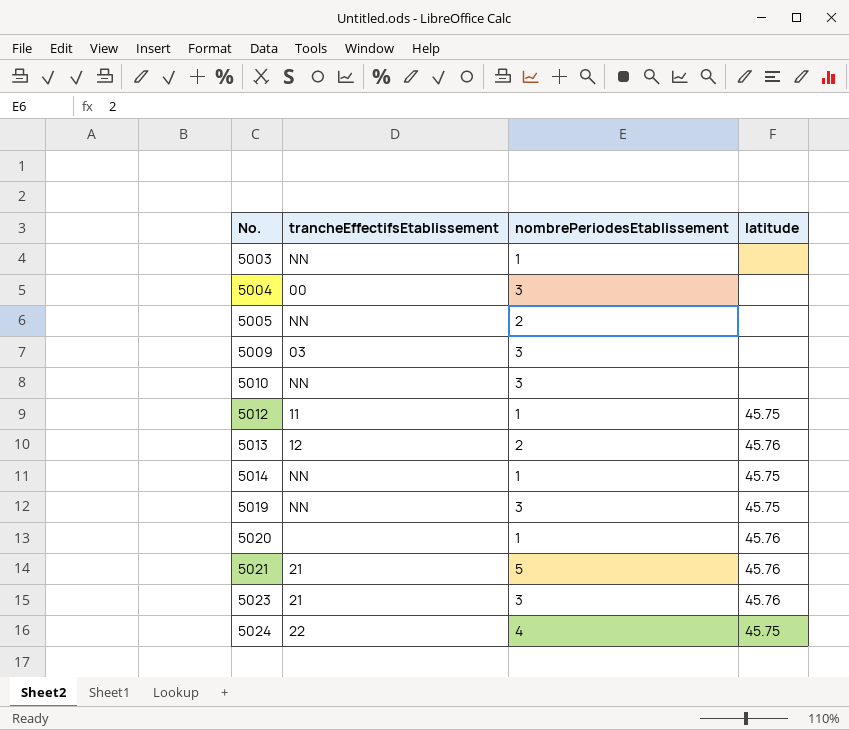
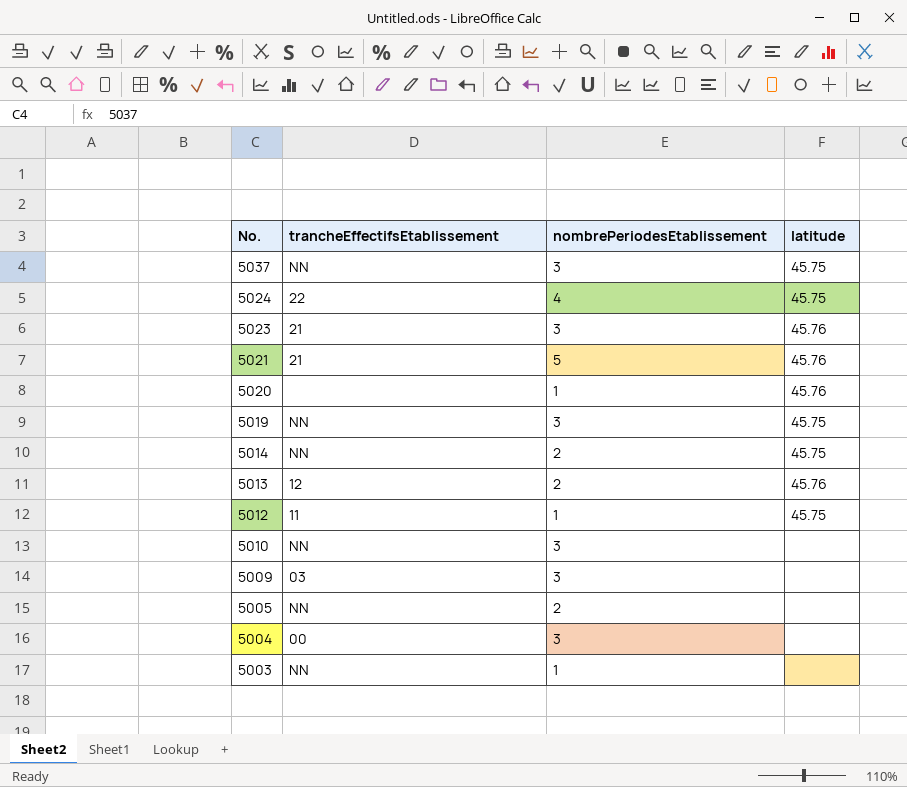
row order: No. ascending -> No. descending
row 5037: none -> NN | 3 | 45.75
5014 | nombrePeriodesEtablissement: 1 -> 2

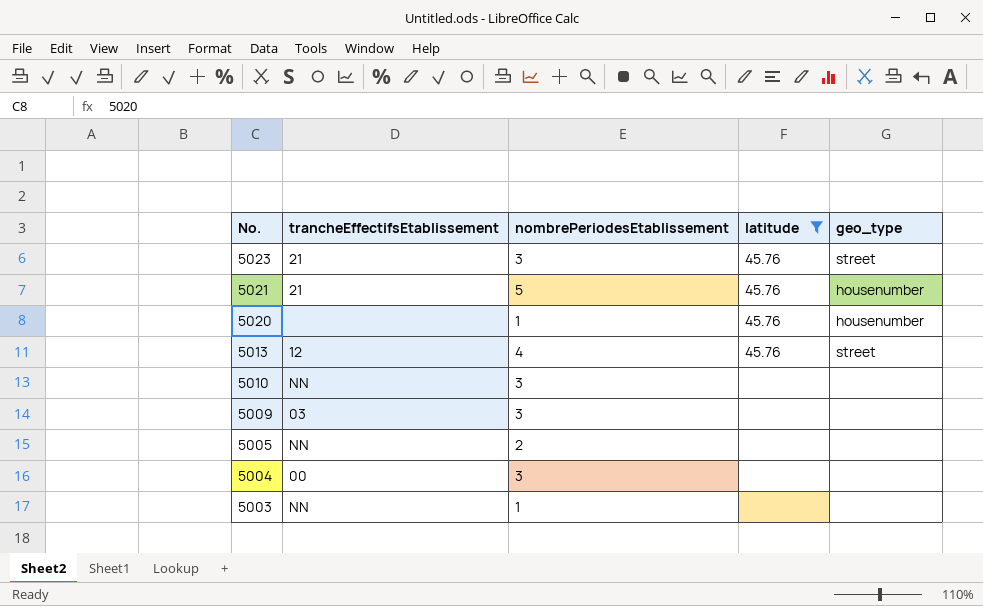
filter: none -> latitude != 45.75
column geo_type | position: none -> 5
5013 | nombrePeriodesEtablissement: 2 -> 4

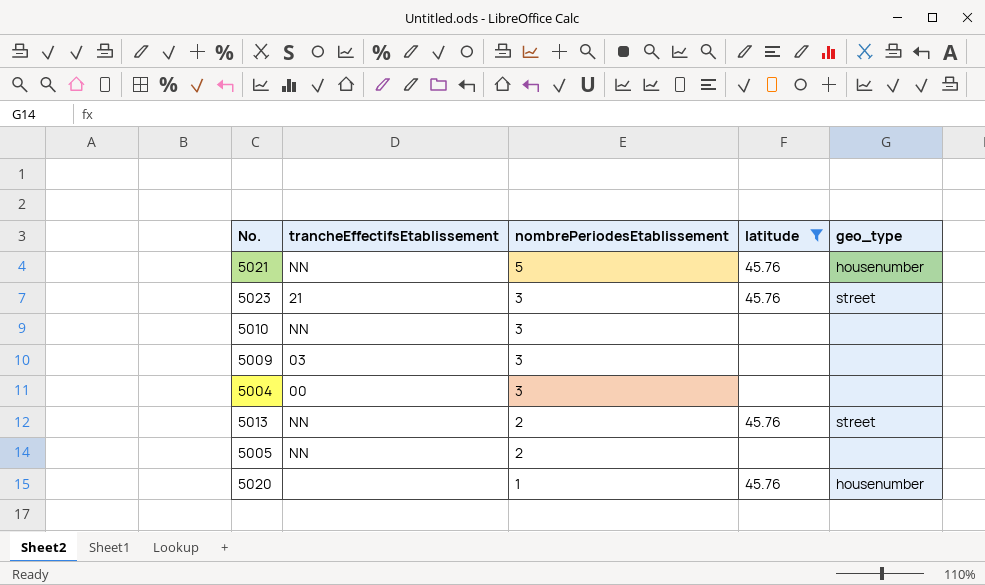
row order: No. descending -> nombrePeriodesEtablissement descending
row 5003: NN | 1 | none | none -> none
5021 | trancheEffectifsEtablissement: 21 -> NN
5013 | trancheEffectifsEtablissement: 12 -> NN
5013 | nombrePeriodesEtablissement: 4 -> 2

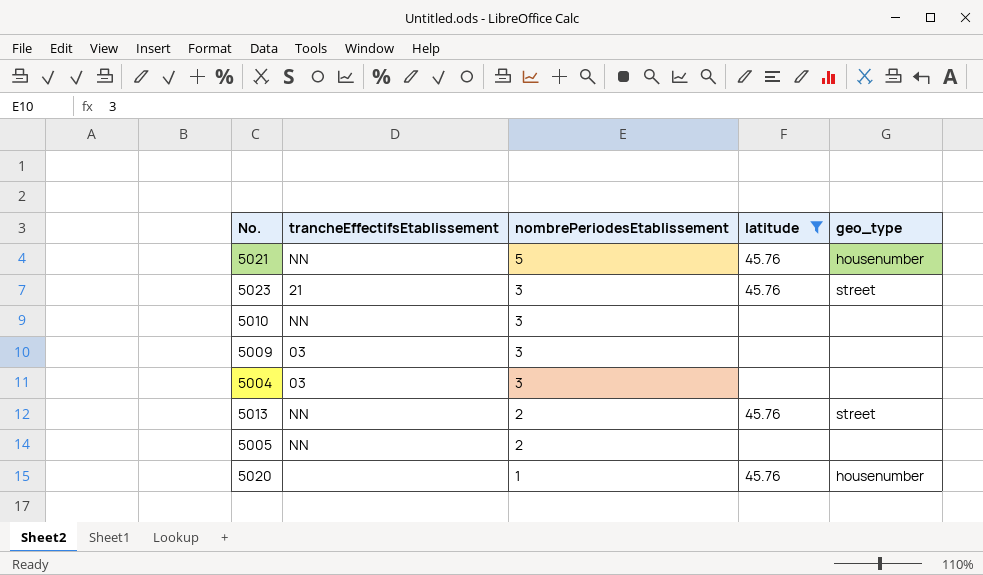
5004 | trancheEffectifsEtablissement: 00 -> 03

